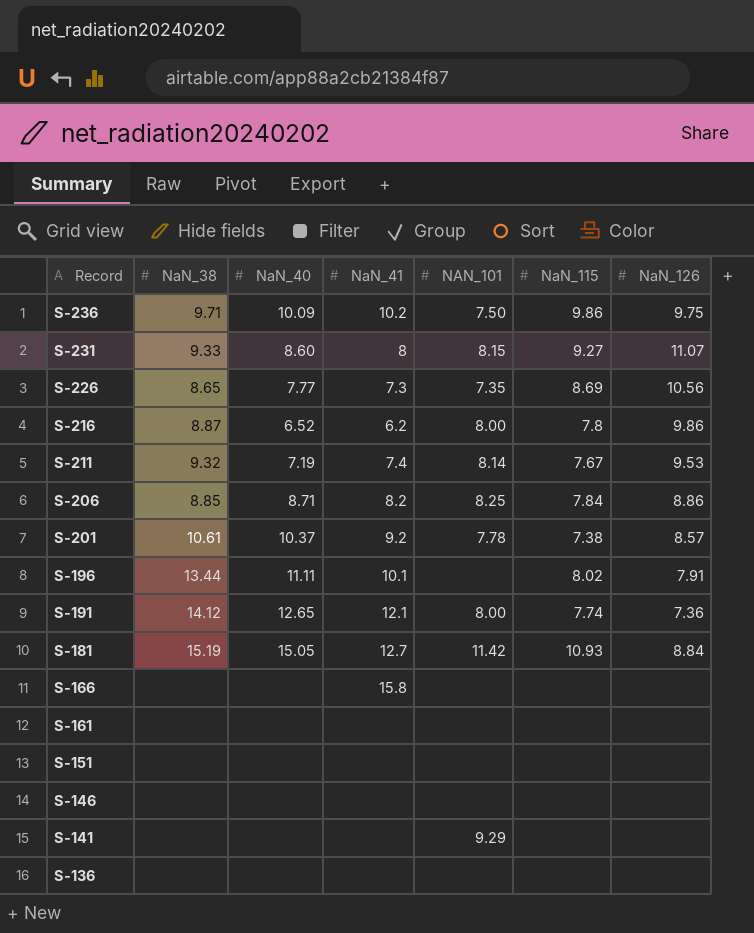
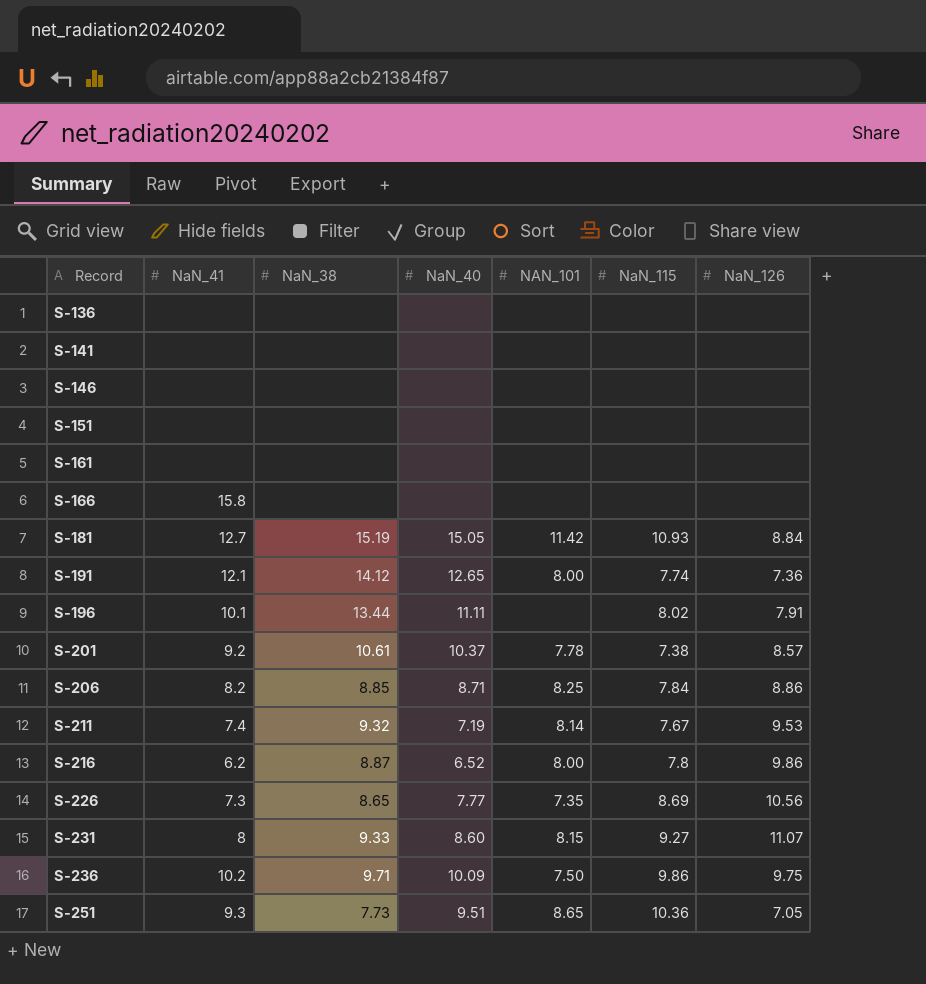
row order: Record descending -> Record ascending
column NaN_41 | position: 4 -> 2
S-141 | NAN_101: 9.29 -> none
row S-251: none -> 9.3 | 7.73 | 9.51 | 8.65 | 10.36 | 7.05

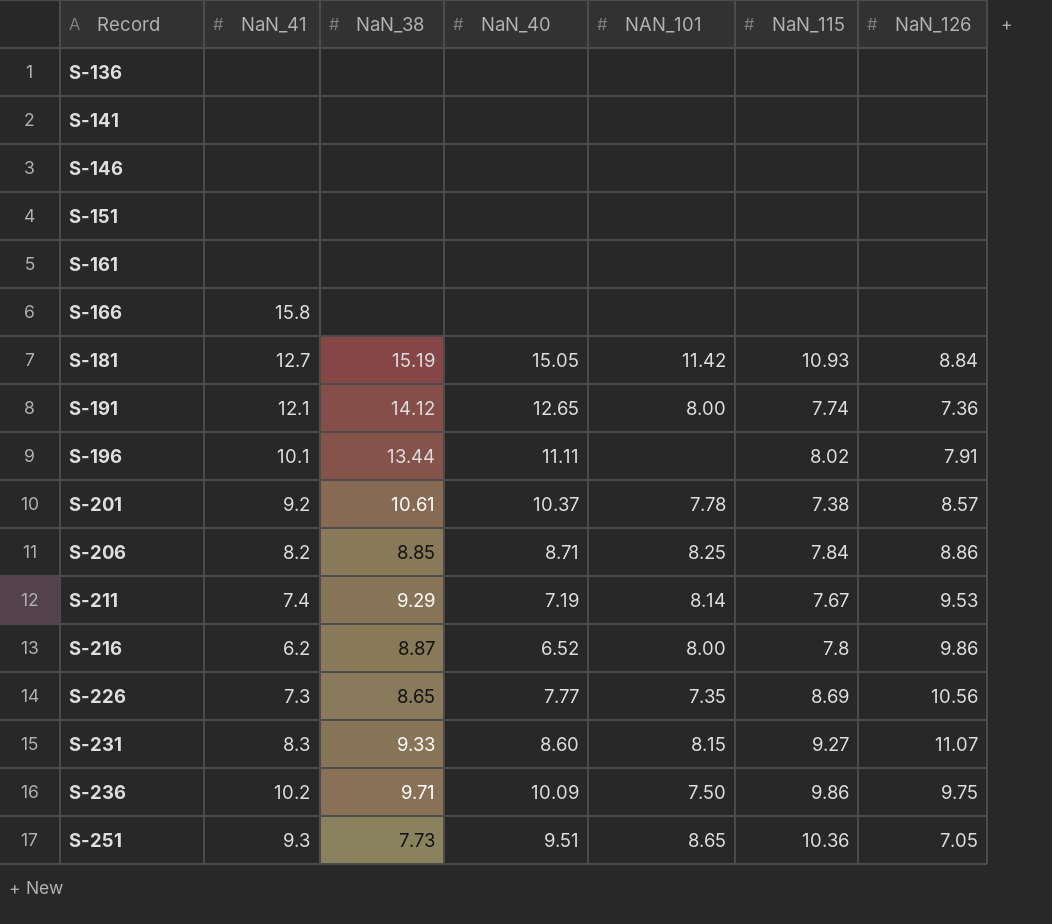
S-211 | NaN_38: 9.32 -> 9.29
S-231 | NaN_41: 8 -> 8.3

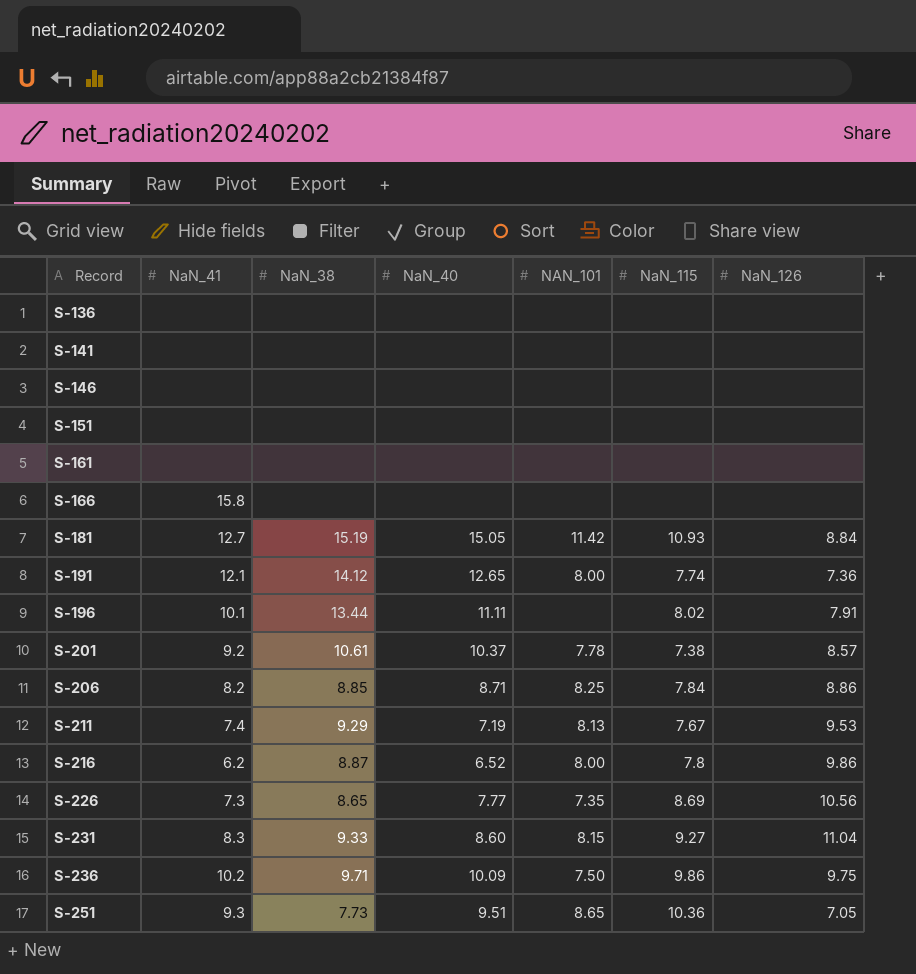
S-211 | NAN_101: 8.14 -> 8.13
S-231 | NaN_126: 11.07 -> 11.04

